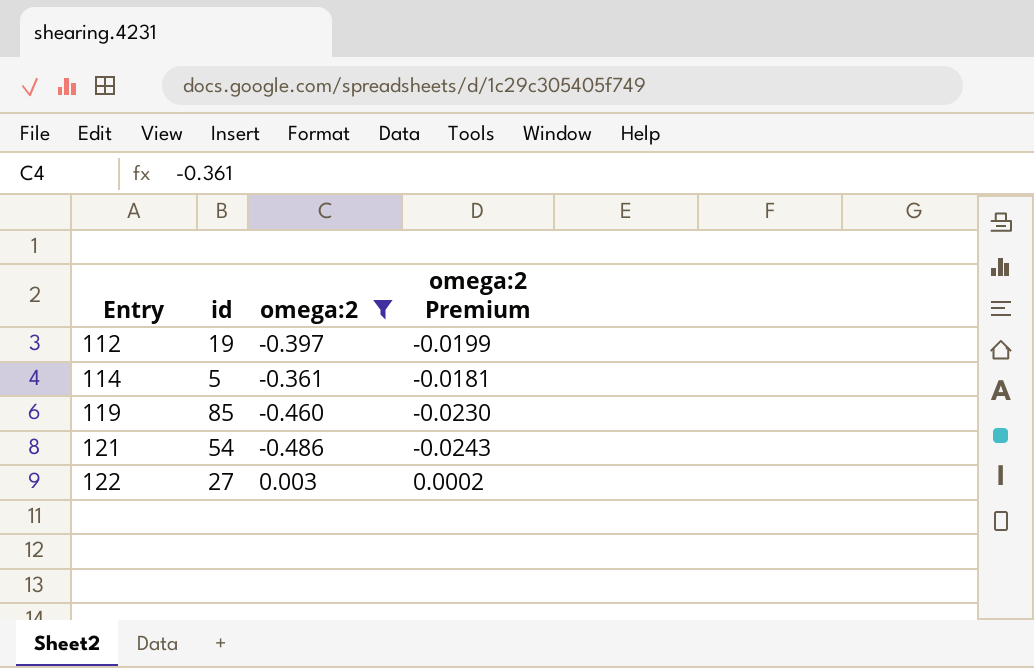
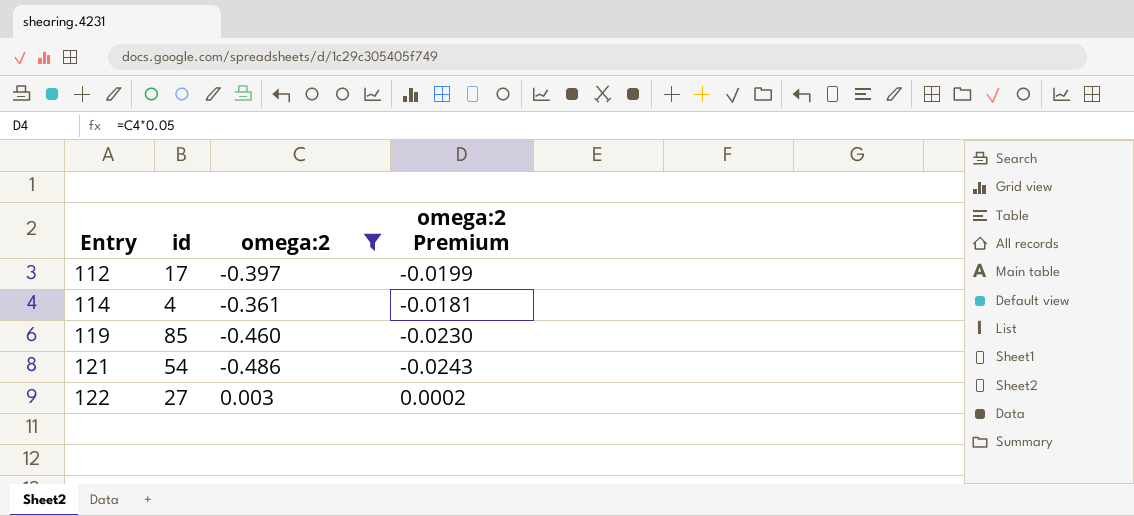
112 | id: 19 -> 17
114 | id: 5 -> 4

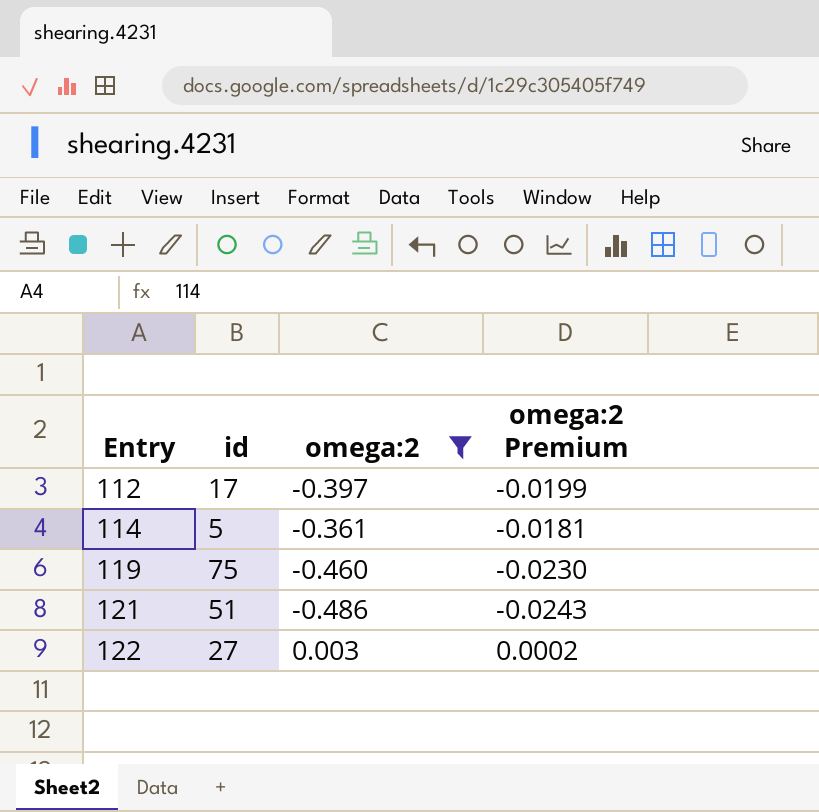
114 | id: 4 -> 5
119 | id: 85 -> 75
121 | id: 54 -> 51

